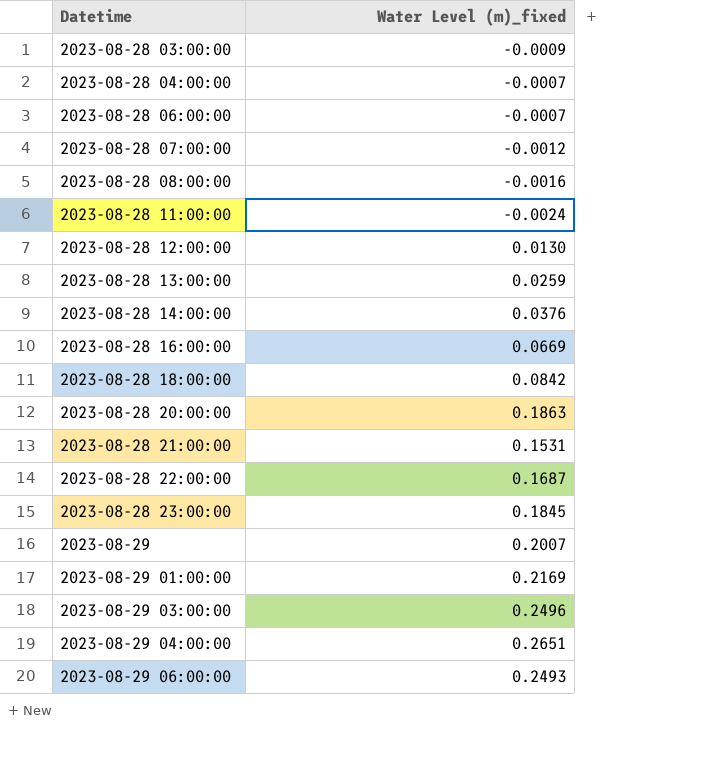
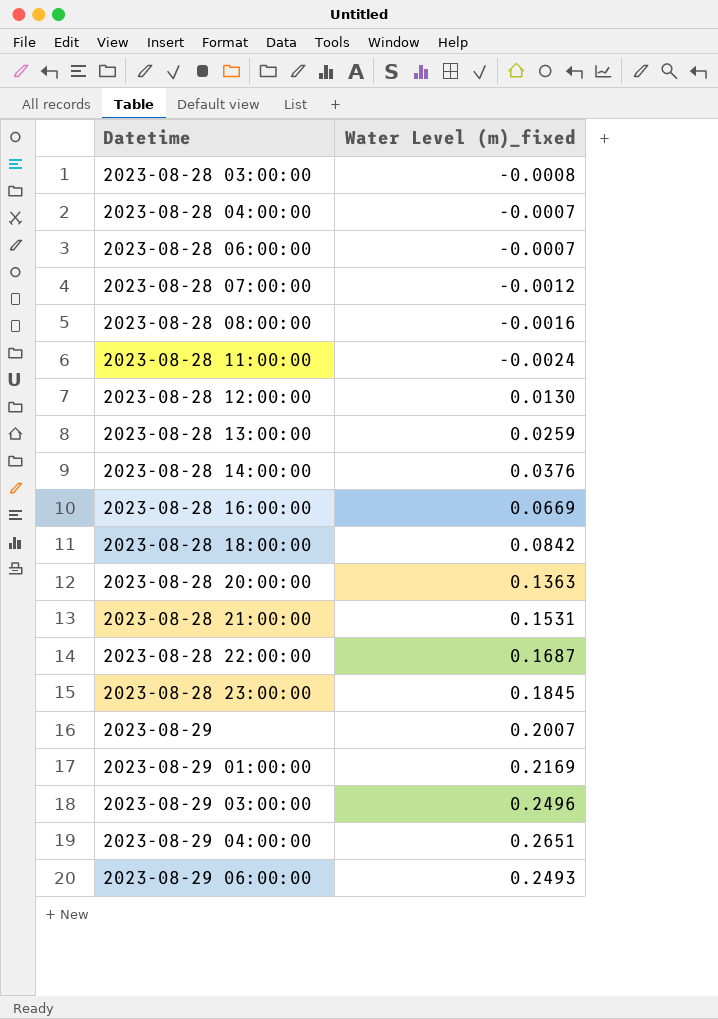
2023-08-28 03:00:00 | Water Level (m)_fixed: -0.0009 -> -0.0008
2023-08-28 20:00:00 | Water Level (m)_fixed: 0.1863 -> 0.1363

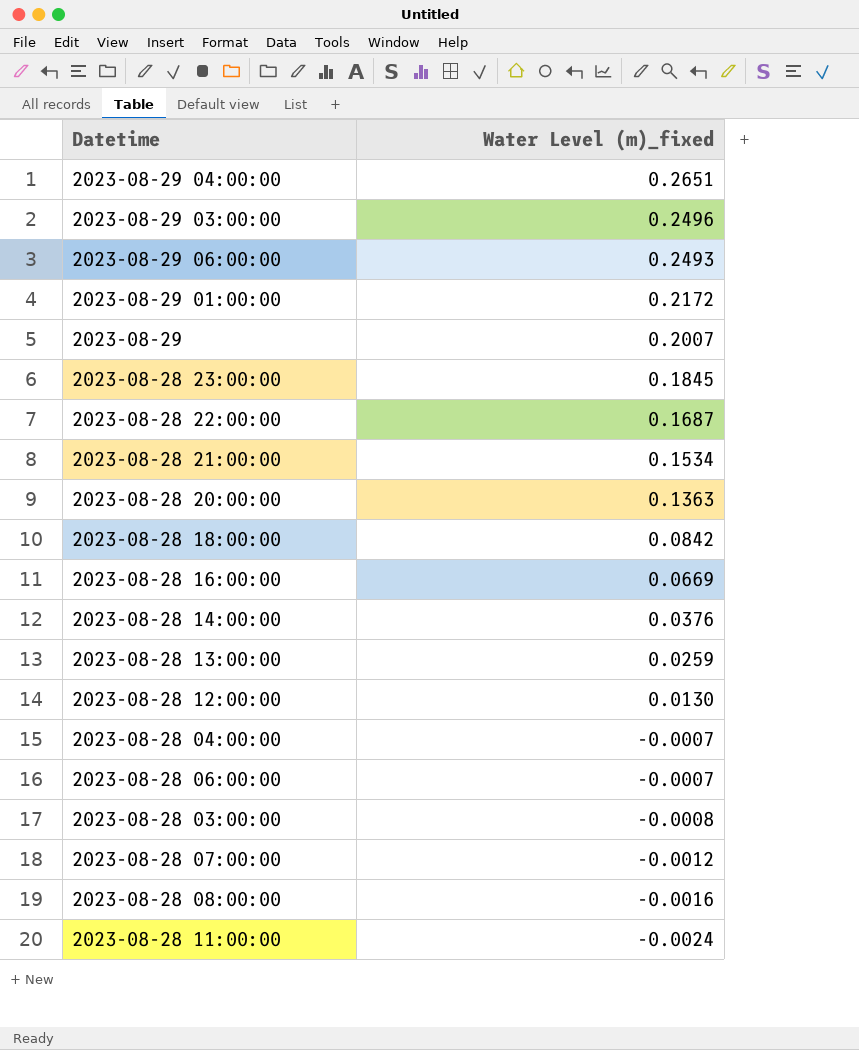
row order: Datetime ascending -> Water Level (m)_fixed descending
2023-08-29 01:00:00 | Water Level (m)_fixed: 0.2169 -> 0.2172
2023-08-28 21:00:00 | Water Level (m)_fixed: 0.1531 -> 0.1534

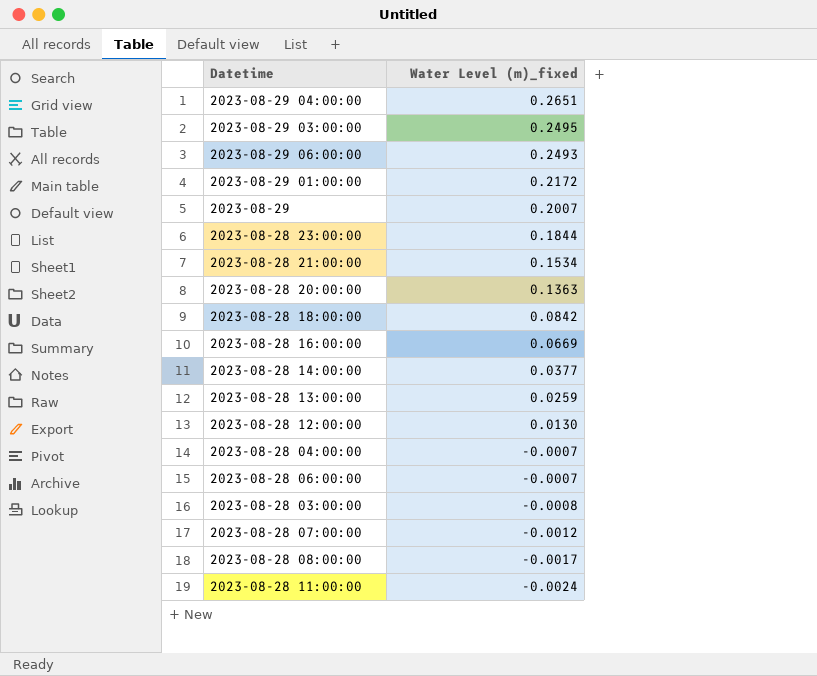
row 2023-08-28 22:00:00: 0.1687 -> none
2023-08-29 03:00:00 | Water Level (m)_fixed: 0.2496 -> 0.2495
2023-08-28 23:00:00 | Water Level (m)_fixed: 0.1845 -> 0.1844
2023-08-28 14:00:00 | Water Level (m)_fixed: 0.0376 -> 0.0377
2023-08-28 08:00:00 | Water Level (m)_fixed: -0.0016 -> -0.0017

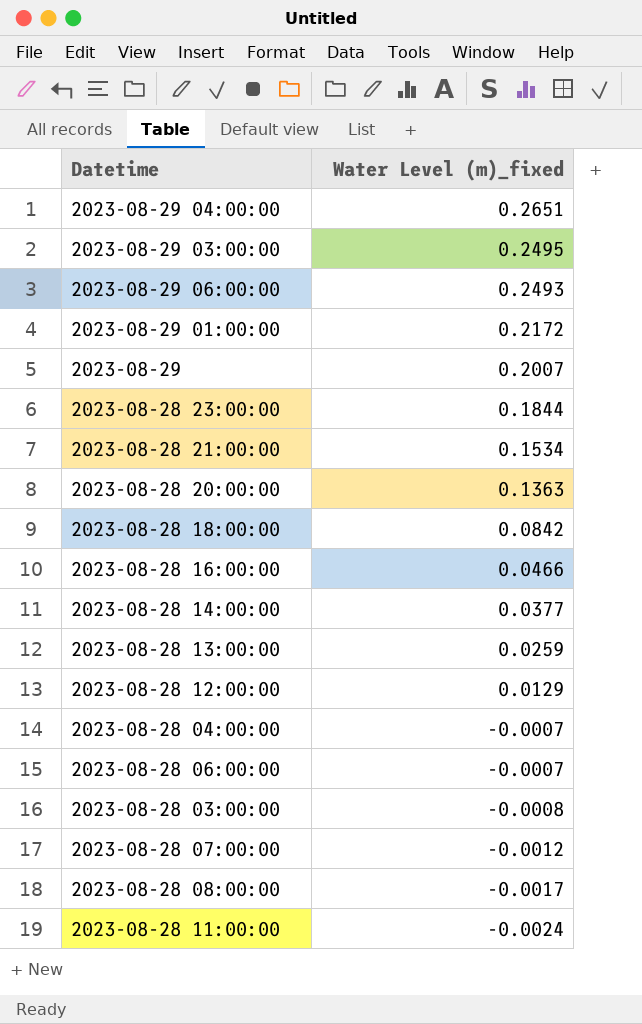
2023-08-28 16:00:00 | Water Level (m)_fixed: 0.0669 -> 0.0466
2023-08-28 12:00:00 | Water Level (m)_fixed: 0.0130 -> 0.0129

